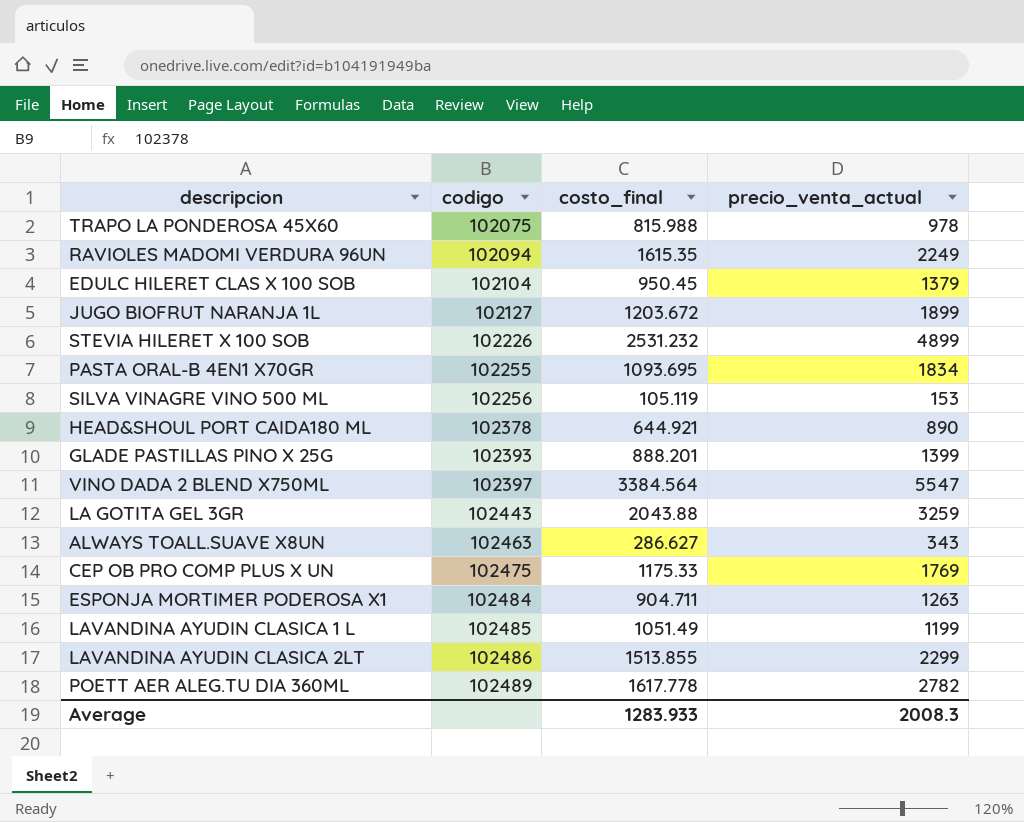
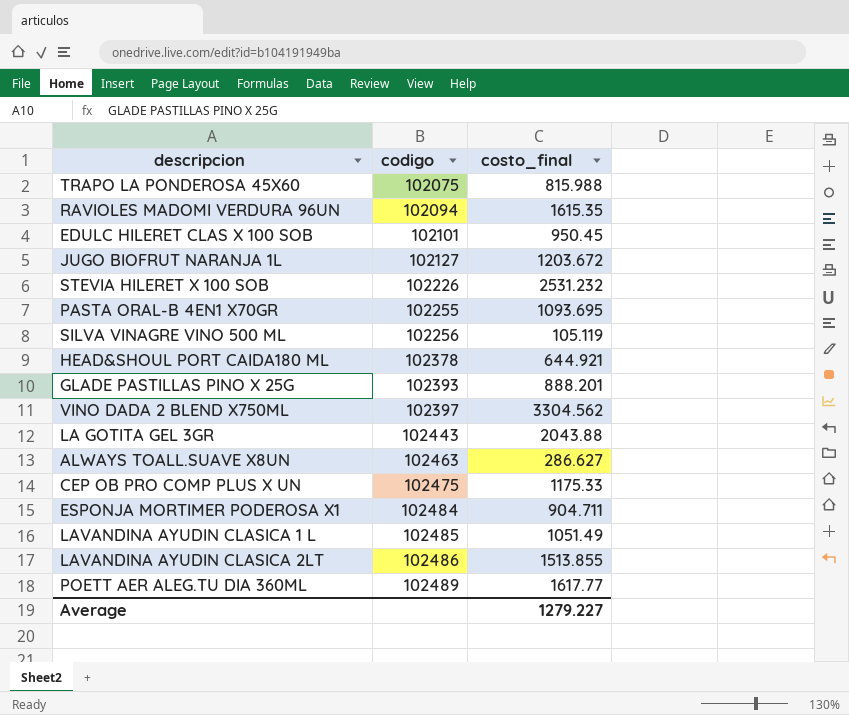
column precio_venta_actual | position: 4 -> none
EDULC HILERET CLAS X 100 SOB | codigo: 102104 -> 102101
VINO DADA 2 BLEND X750ML | costo_final: 3384.564 -> 3304.562
POETT AER ALEG.TU DIA 360ML | costo_final: 1617.778 -> 1617.77
Average | costo_final: 1283.933 -> 1279.227

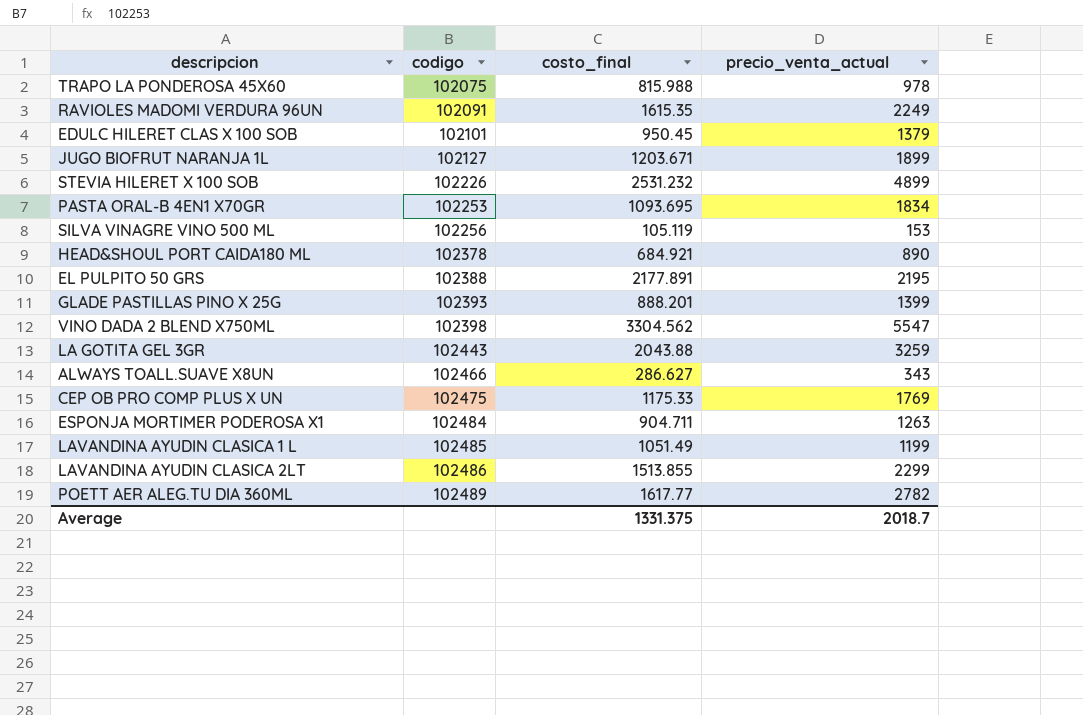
column precio_venta_actual | position: none -> 4
RAVIOLES MADOMI VERDURA 96UN | codigo: 102094 -> 102091
JUGO BIOFRUT NARANJA 1L | costo_final: 1203.672 -> 1203.671
PASTA ORAL-B 4EN1 X70GR | codigo: 102255 -> 102253
HEAD&SHOUL PORT CAIDA180 ML | costo_final: 644.921 -> 684.921
row EL PULPITO 50 GRS: none -> 102388 | 2177.891 | 2195
VINO DADA 2 BLEND X750ML | codigo: 102397 -> 102398
ALWAYS TOALL.SUAVE X8UN | codigo: 102463 -> 102466
Average | costo_final: 1279.227 -> 1331.375

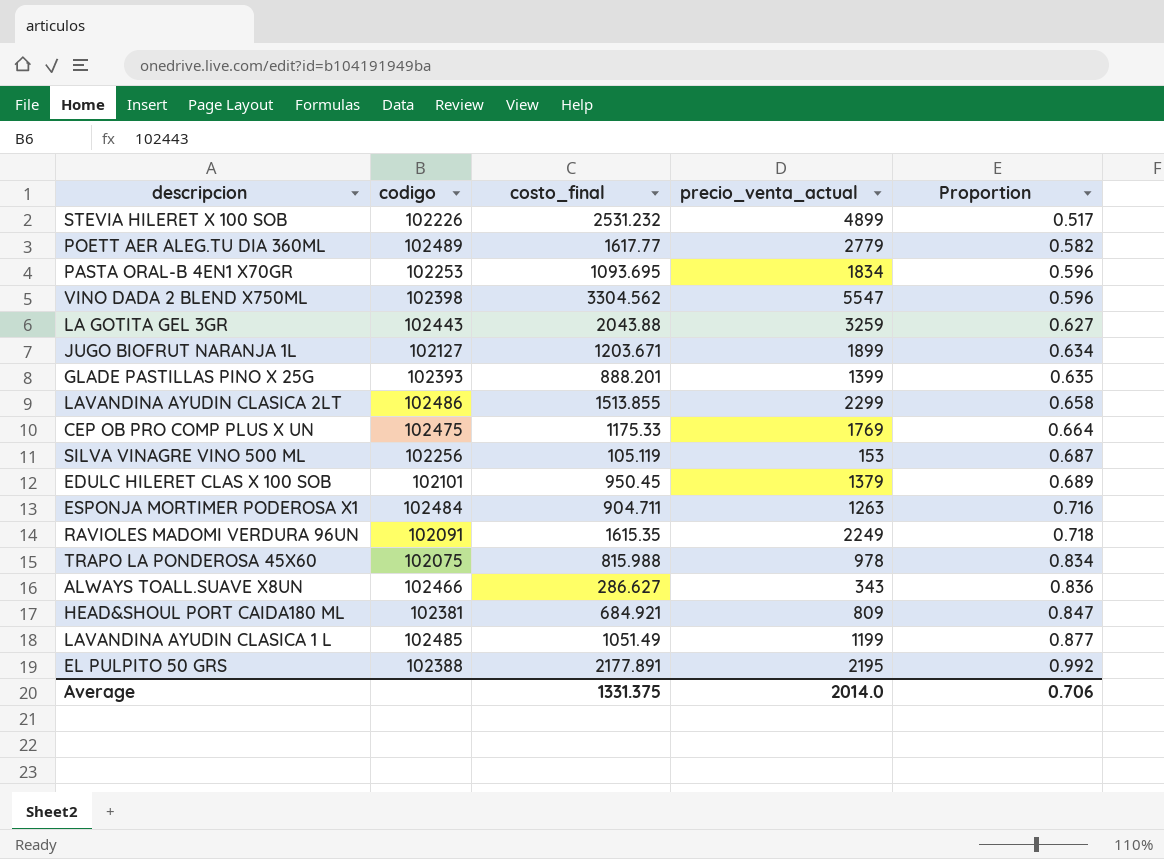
row order: codigo ascending -> Proportion ascending
column Proportion | formula: none -> [costo_final] / [precio_venta_actual]
POETT AER ALEG.TU DIA 360ML | precio_venta_actual: 2782 -> 2779
HEAD&SHOUL PORT CAIDA180 ML | codigo: 102378 -> 102381
HEAD&SHOUL PORT CAIDA180 ML | precio_venta_actual: 890 -> 809
Average | precio_venta_actual: 2018.7 -> 2014.0

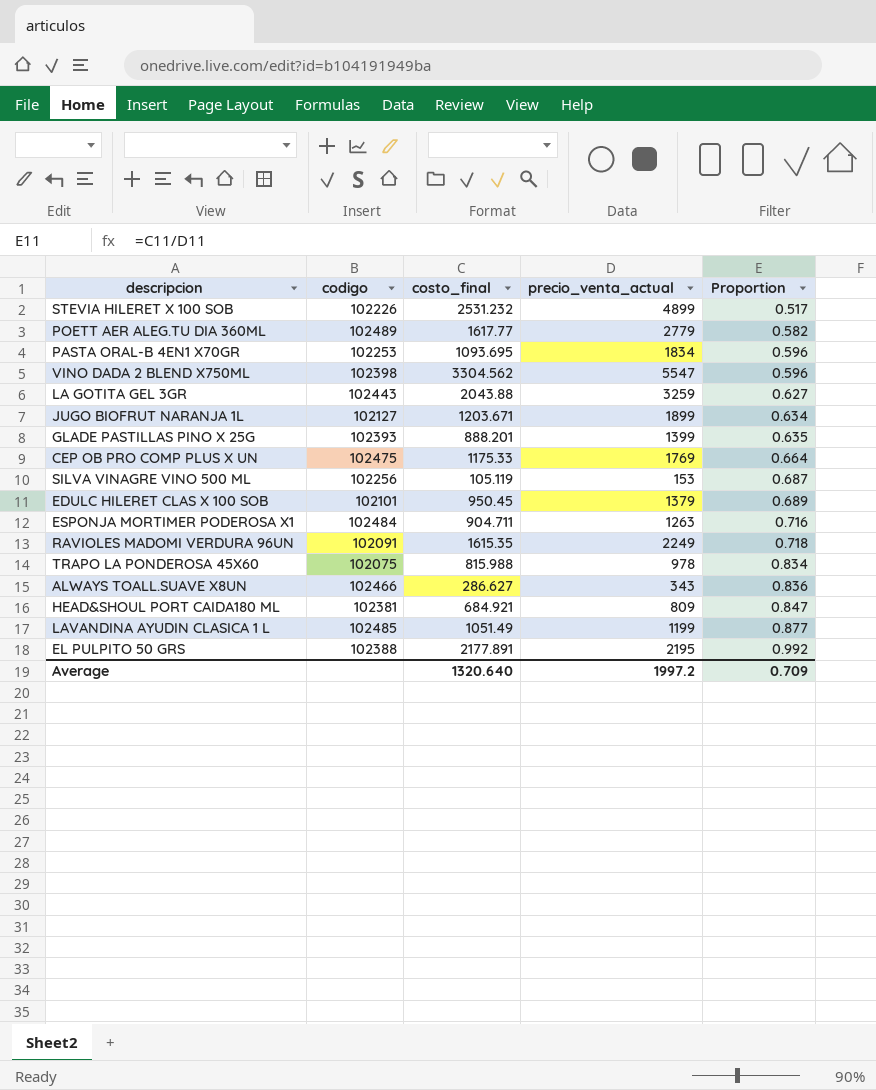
row LAVANDINA AYUDIN CLASICA 2LT: 102486 | 1513.855 | 2299 | 0.658 -> none
Average | costo_final: 1331.375 -> 1320.640
Average | precio_venta_actual: 2014.0 -> 1997.2
Average | Proportion: 0.706 -> 0.709

